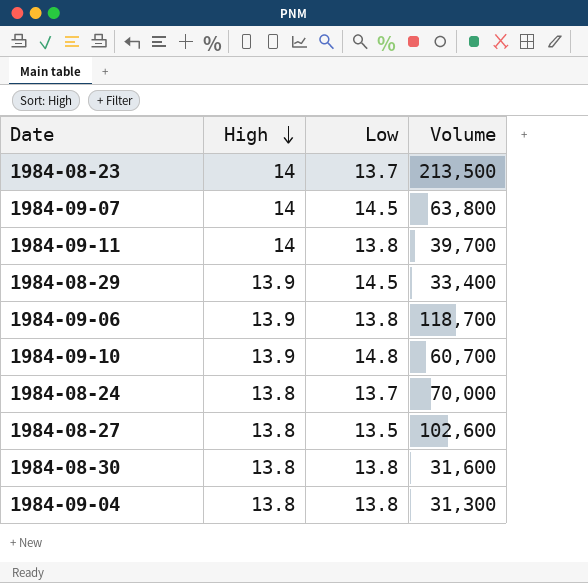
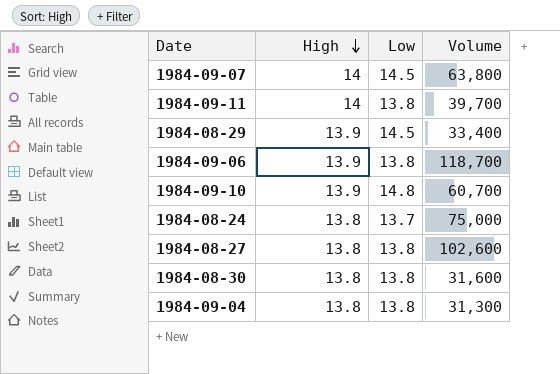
row 1984-08-23: 14 | 13.7 | 213,500 -> none
1984-08-24 | Volume: 70,000 -> 75,000
1984-08-27 | Low: 13.5 -> 13.8

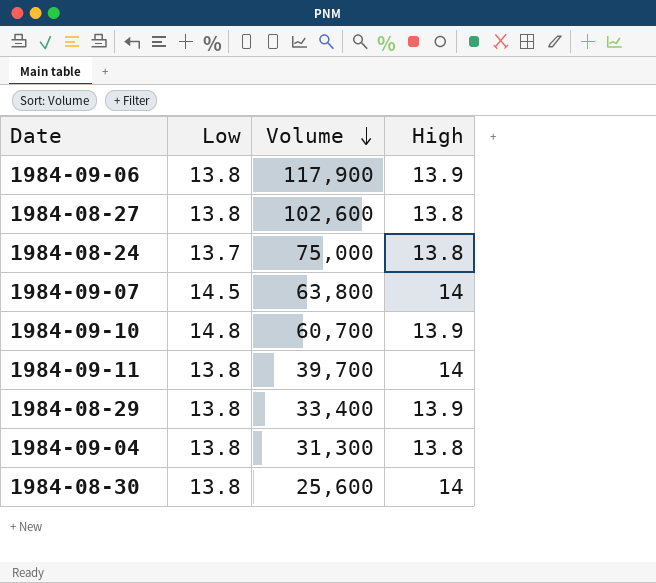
row order: High descending -> Volume descending
column High | position: 2 -> 4
1984-09-06 | Volume: 118,700 -> 117,900
1984-08-29 | Low: 14.5 -> 13.8
1984-08-30 | Volume: 31,600 -> 25,600
1984-08-30 | High: 13.8 -> 14

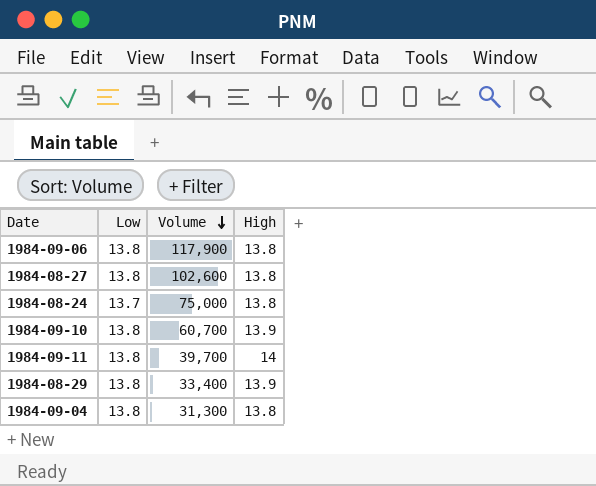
row 1984-09-07: 14.5 | 63,800 | 14 -> none
row 1984-08-30: 13.8 | 25,600 | 14 -> none
1984-09-06 | High: 13.9 -> 13.8
1984-09-10 | Low: 14.8 -> 13.8

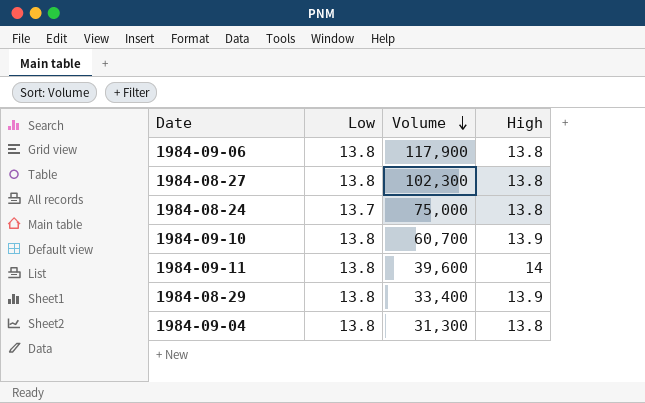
1984-08-27 | Volume: 102,600 -> 102,300
1984-09-11 | Volume: 39,700 -> 39,600

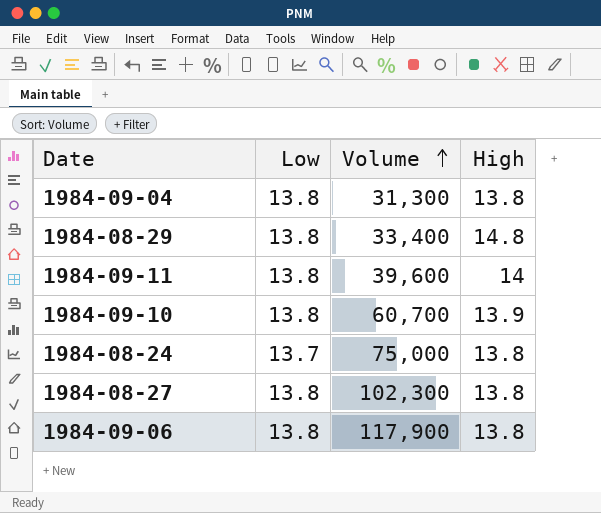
row order: Volume descending -> Volume ascending
1984-08-29 | High: 13.9 -> 14.8

